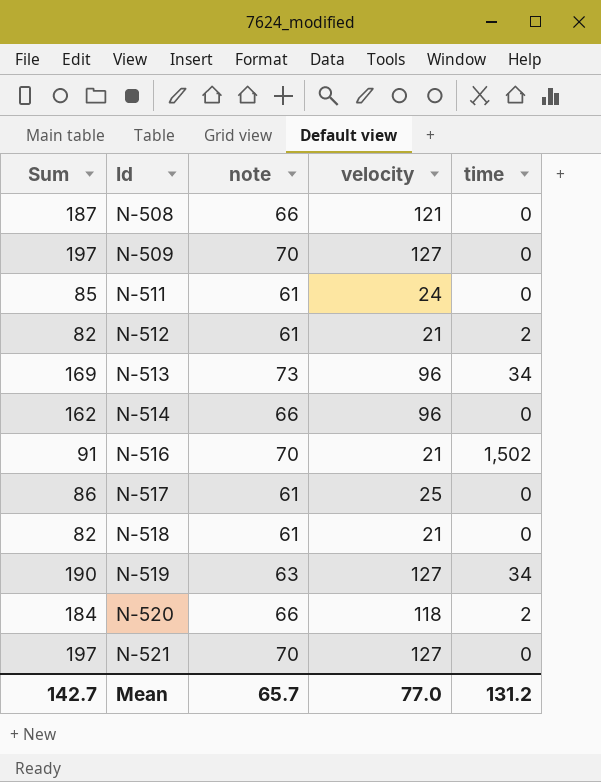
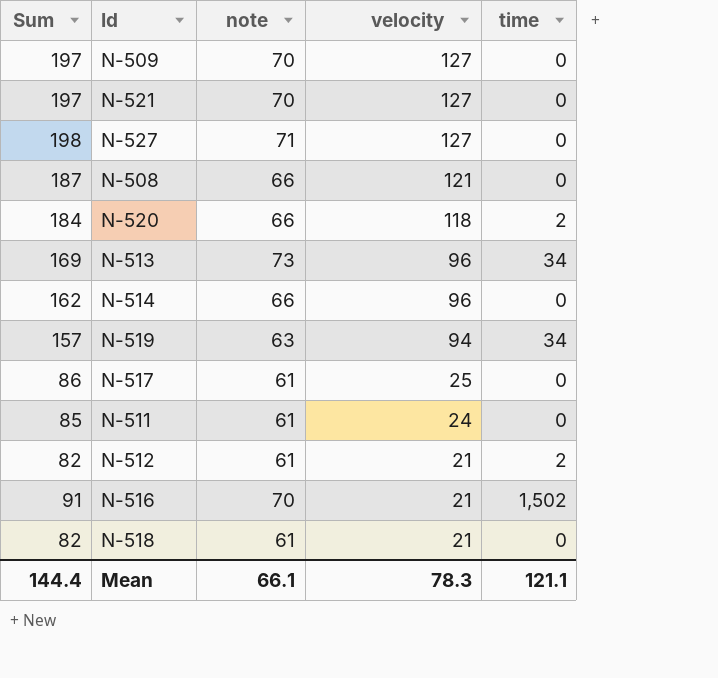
row order: Id ascending -> velocity descending
row N-527: none -> 198 | 71 | 127 | 0
N-519 | Sum: 190 -> 157
N-519 | velocity: 127 -> 94
Mean | Sum: 142.7 -> 144.4
Mean | note: 65.7 -> 66.1
Mean | velocity: 77.0 -> 78.3
Mean | time: 131.2 -> 121.1

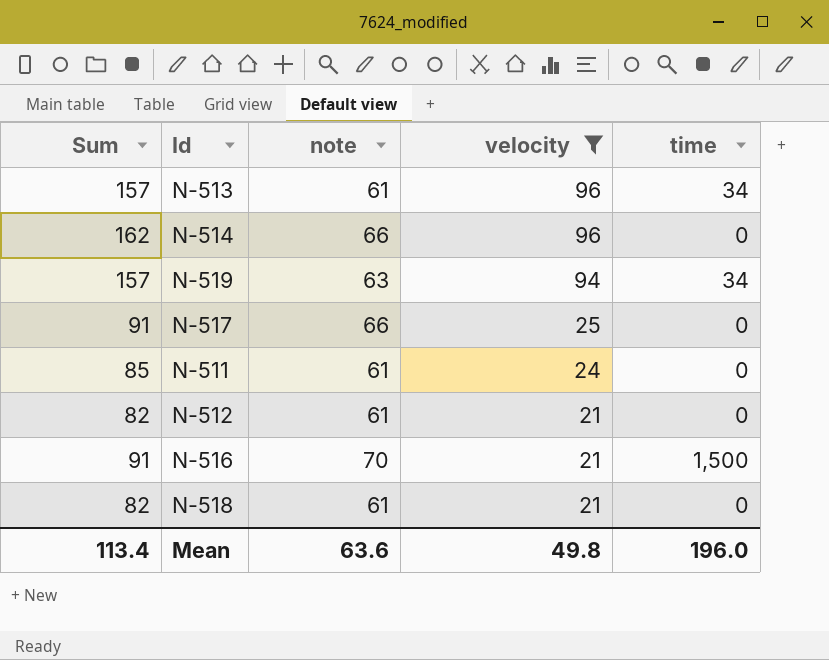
filter: none -> velocity <= 96
N-513 | Sum: 169 -> 157
N-513 | note: 73 -> 61
N-517 | Sum: 86 -> 91
N-517 | note: 61 -> 66
N-512 | time: 2 -> 0
N-516 | time: 1,502 -> 1,500
Mean | Sum: 144.4 -> 113.4
Mean | note: 66.1 -> 63.6
Mean | velocity: 78.3 -> 49.8
Mean | time: 121.1 -> 196.0

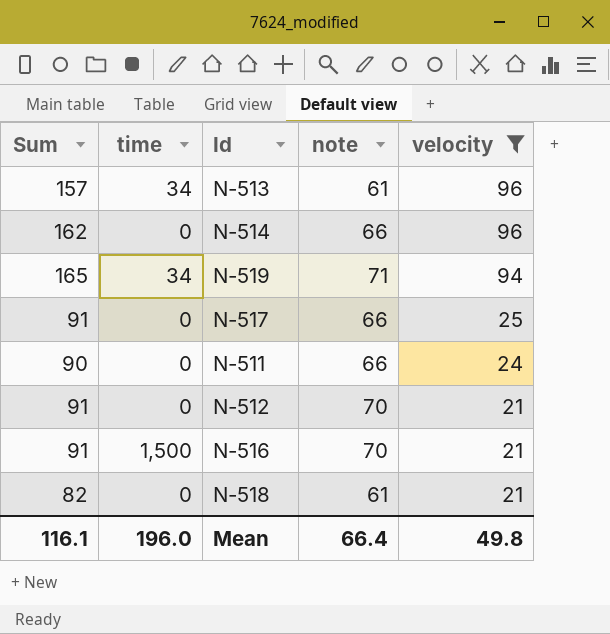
column time | position: 5 -> 2
N-519 | Sum: 157 -> 165
N-519 | note: 63 -> 71
N-511 | Sum: 85 -> 90
N-511 | note: 61 -> 66
N-512 | Sum: 82 -> 91
N-512 | note: 61 -> 70
Mean | Sum: 113.4 -> 116.1
Mean | note: 63.6 -> 66.4

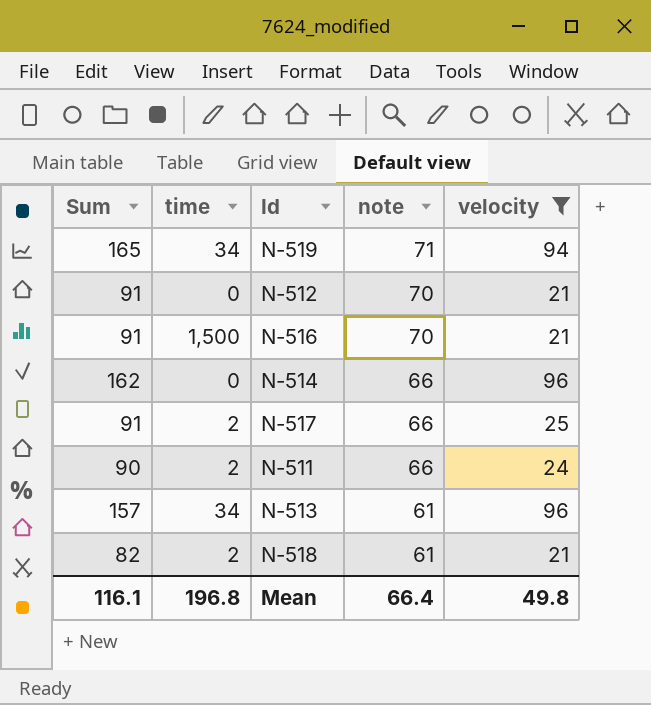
row order: velocity descending -> note descending
N-517 | time: 0 -> 2
N-511 | time: 0 -> 2
N-518 | time: 0 -> 2
Mean | time: 196.0 -> 196.8

